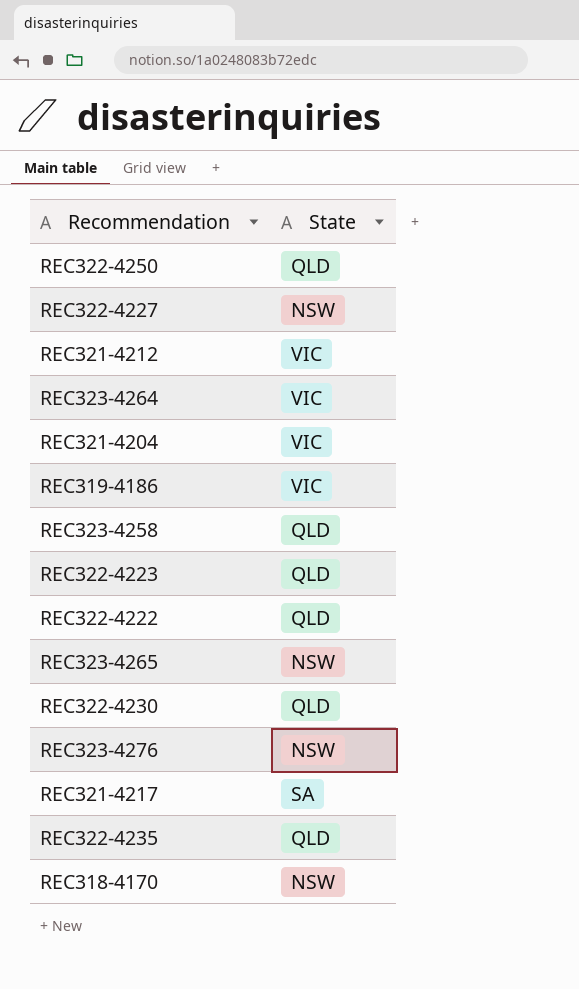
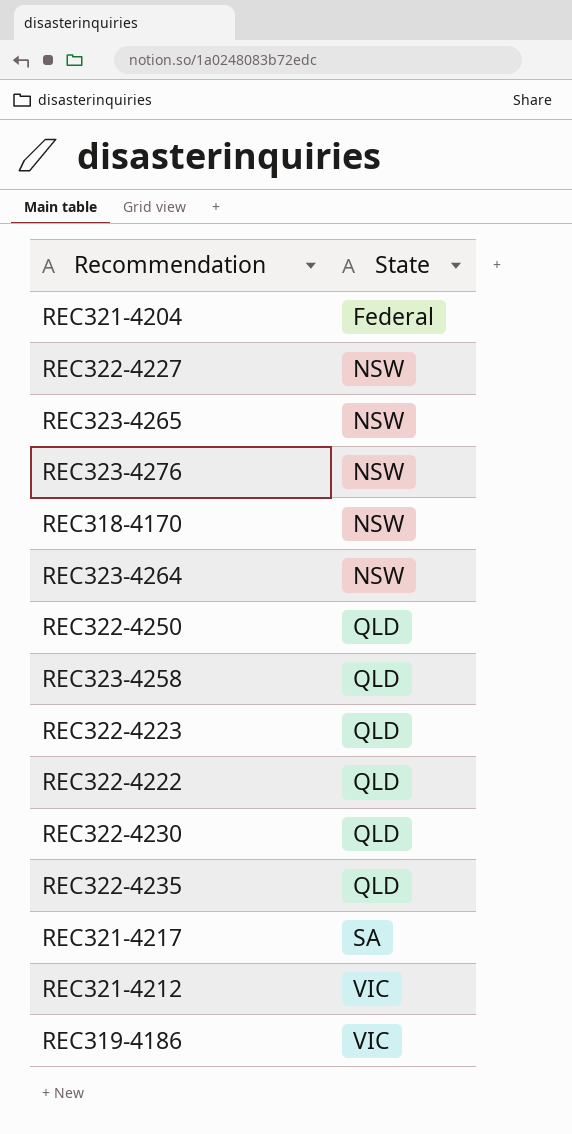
row order: none -> State ascending
REC321-4204 | State: VIC -> Federal
REC323-4264 | State: VIC -> NSW

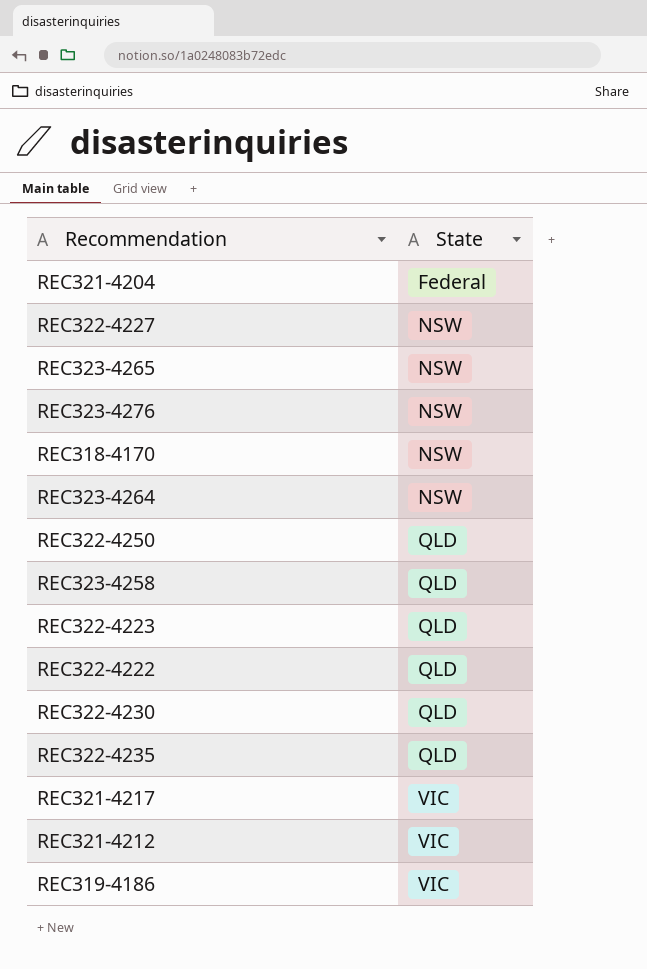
REC321-4217 | State: SA -> VIC

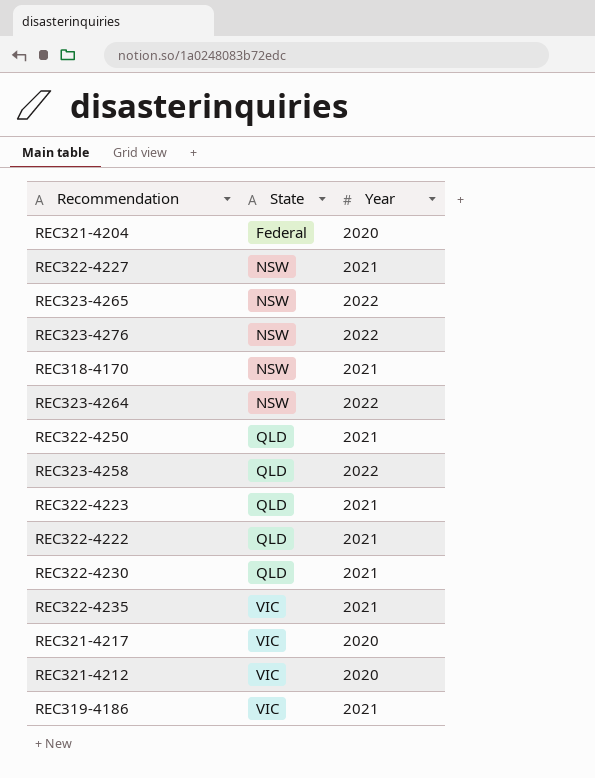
column Year | position: none -> 3
REC322-4235 | State: QLD -> VIC

